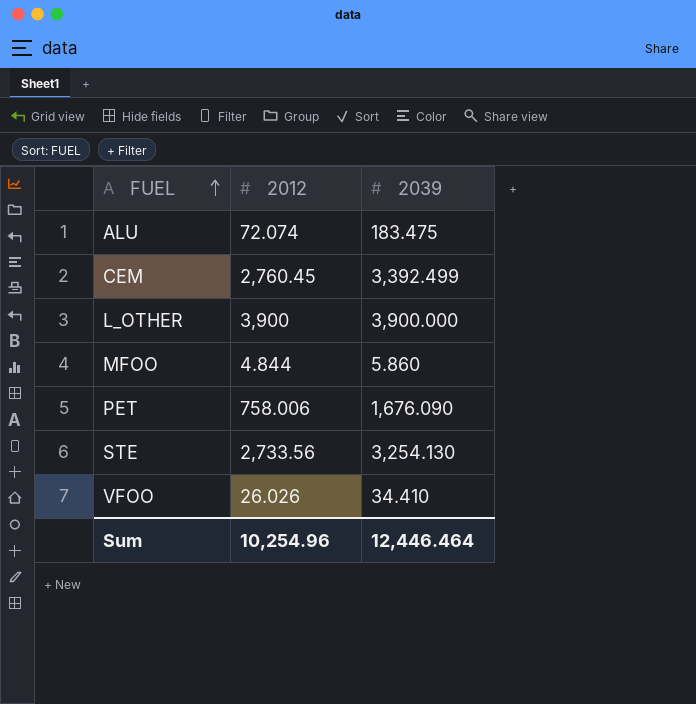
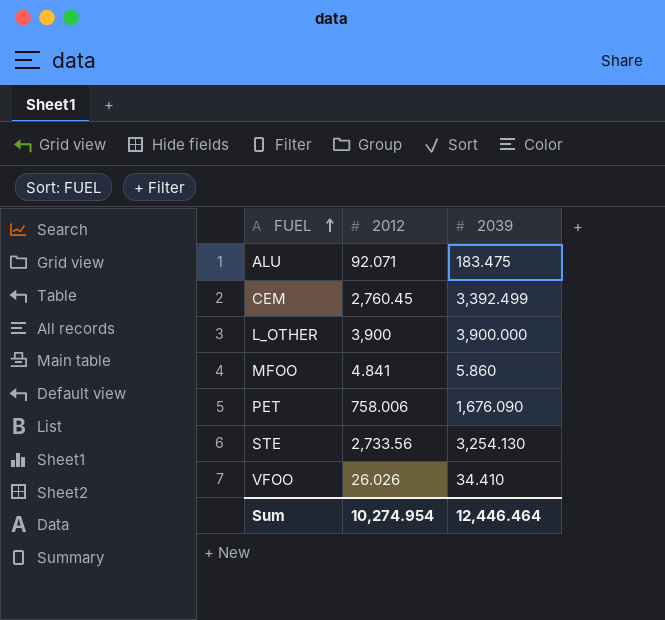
ALU | 2012: 72.074 -> 92.071
MFOO | 2012: 4.844 -> 4.841
Sum | 2012: 10,254.96 -> 10,274.954

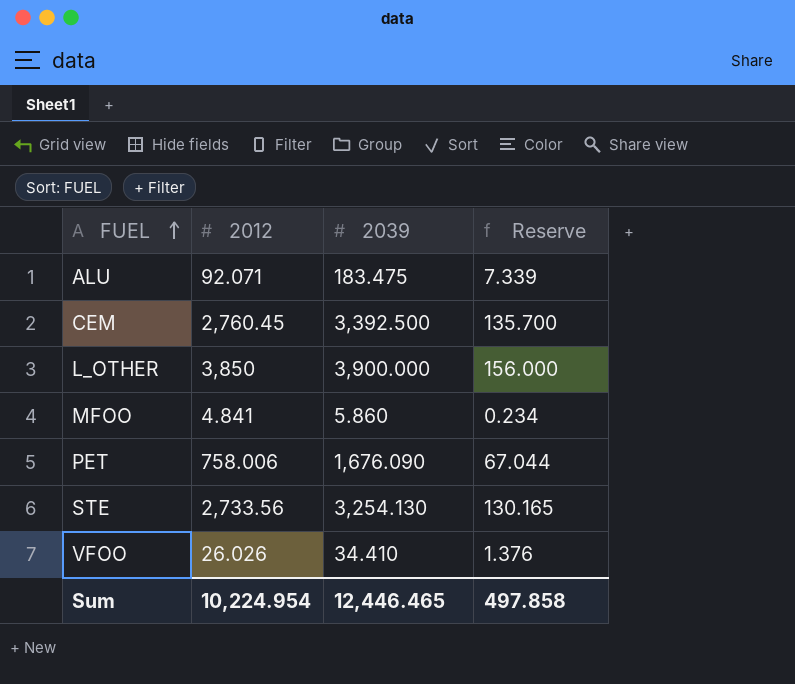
column Reserve | formula: none -> [2039] * 0.04
CEM | 2039: 3,392.499 -> 3,392.500
L_OTHER | 2012: 3,900 -> 3,850
Sum | 2012: 10,274.954 -> 10,224.954
Sum | 2039: 12,446.464 -> 12,446.465

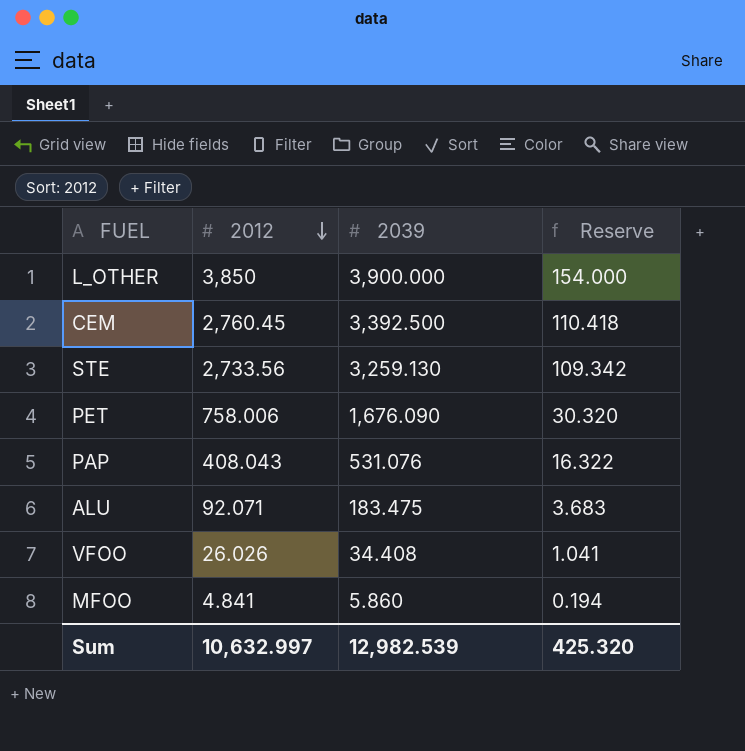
row order: FUEL ascending -> 2012 descending
column Reserve | formula: [2039] * 0.04 -> [2012] * 0.04
STE | 2039: 3,254.130 -> 3,259.130
row PAP: none -> 408.043 | 531.076 | 16.322
VFOO | 2039: 34.410 -> 34.408
Sum | 2012: 10,224.954 -> 10,632.997
Sum | 2039: 12,446.465 -> 12,982.539
Sum | Reserve: 497.858 -> 425.320

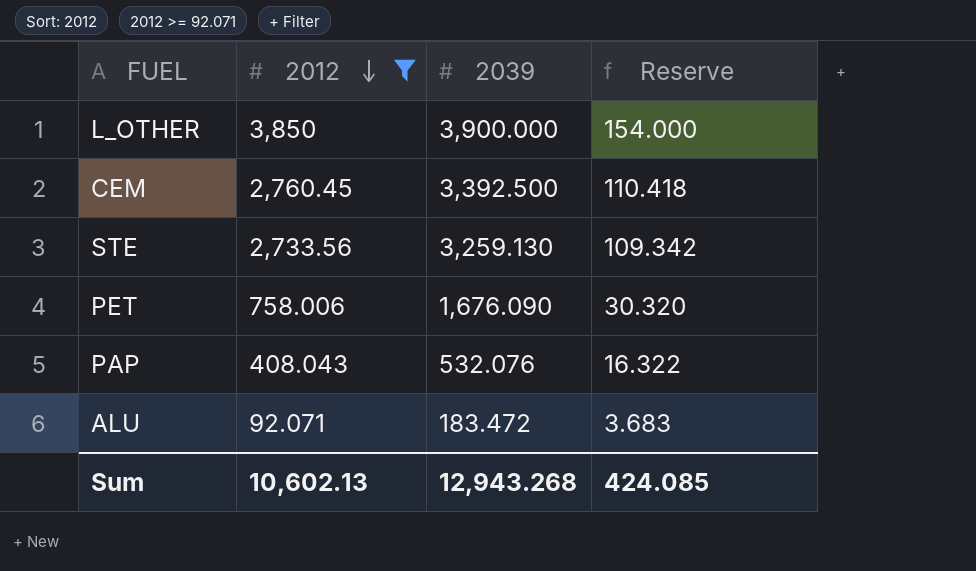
filter: none -> 2012 >= 92.071
PAP | 2039: 531.076 -> 532.076
ALU | 2039: 183.475 -> 183.472
Sum | 2012: 10,632.997 -> 10,602.13
Sum | 2039: 12,982.539 -> 12,943.268
Sum | Reserve: 425.320 -> 424.085

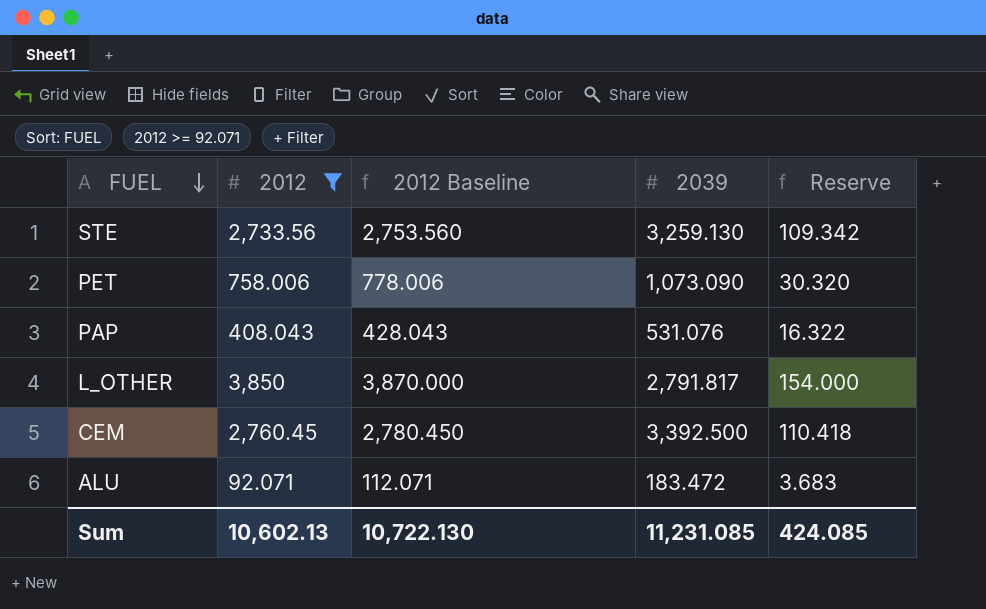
row order: 2012 descending -> FUEL descending
column 2012 Baseline | formula: none -> [2012] + 20
PET | 2039: 1,676.090 -> 1,073.090
PAP | 2039: 532.076 -> 531.076
L_OTHER | 2039: 3,900.000 -> 2,791.817
Sum | 2039: 12,943.268 -> 11,231.085

